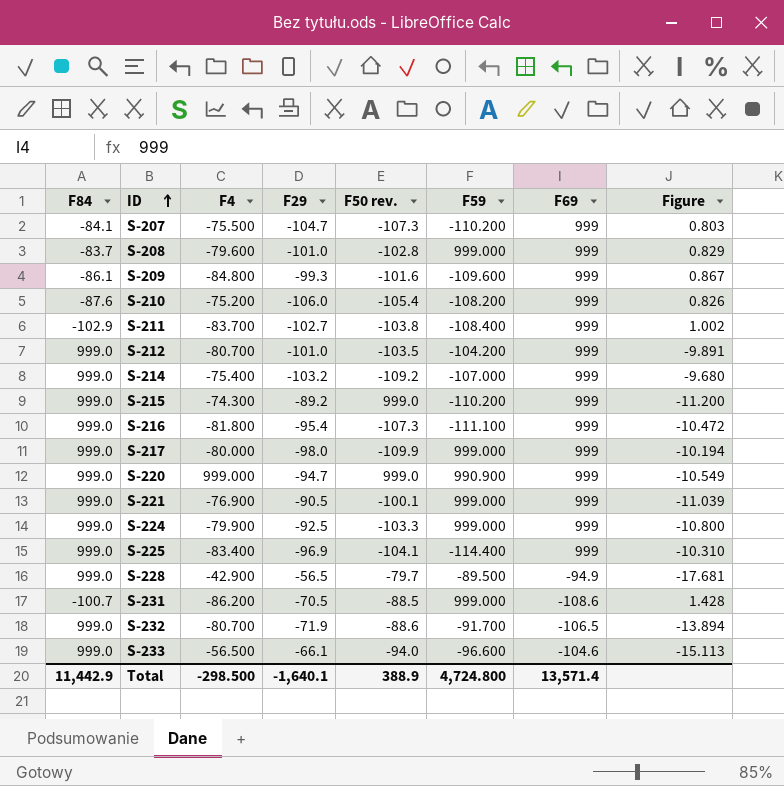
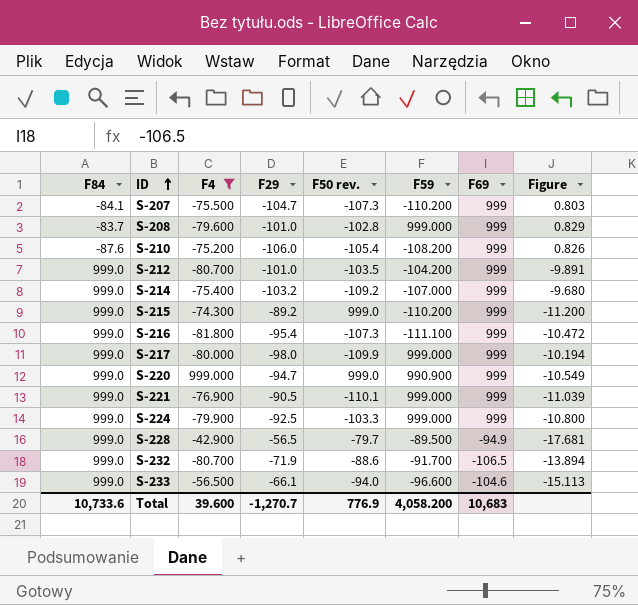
filter: none -> F4 >= -81.800
S-221 | F50 rev.: -100.1 -> -110.1
Total | F84: 11,442.9 -> 10,733.6
Total | F4: -298.500 -> 39.600
Total | F29: -1,640.1 -> -1,270.7
Total | F50 rev.: 388.9 -> 776.9
Total | F59: 4,724.800 -> 4,058.200
Total | F69: 13,571.4 -> 10,683

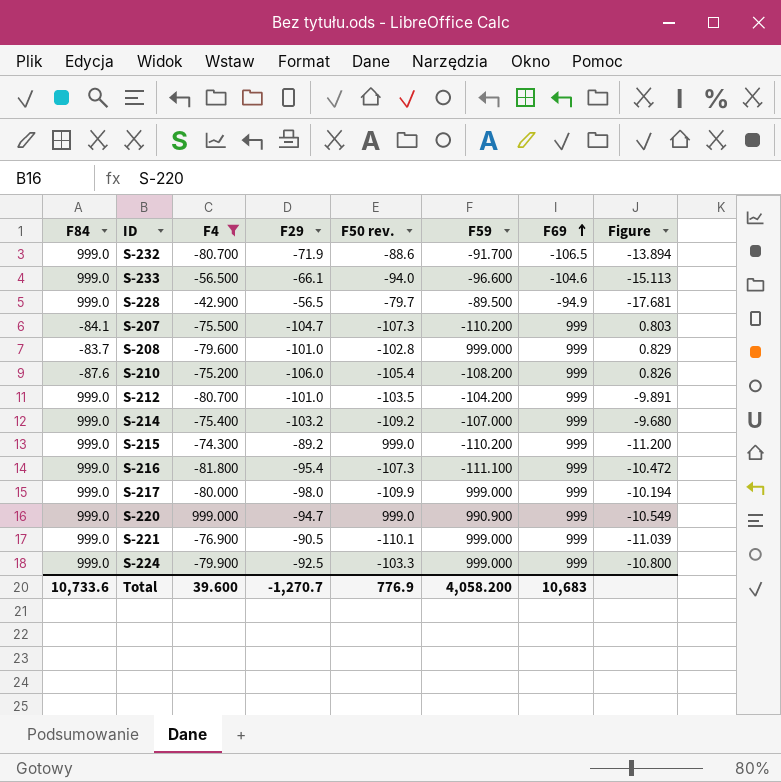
row order: ID ascending -> F69 ascending

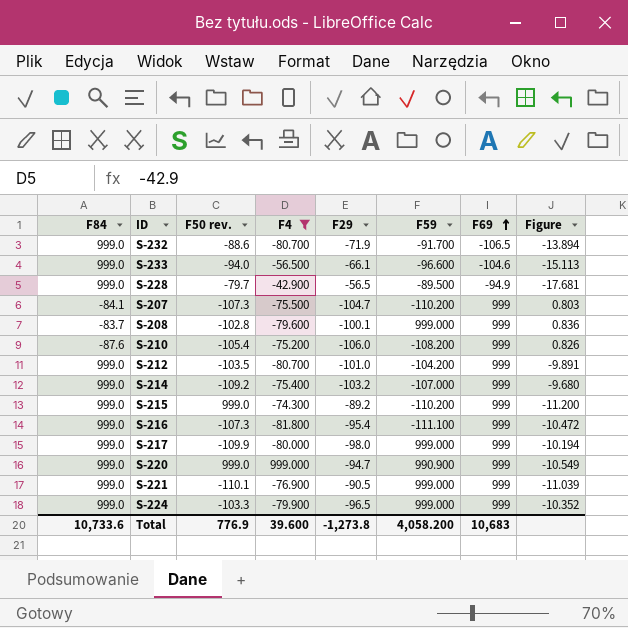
column F50 rev. | position: 5 -> 3
S-208 | F29: -101.0 -> -100.1
S-208 | Figure: 0.829 -> 0.836
S-224 | F29: -92.5 -> -96.5
S-224 | Figure: -10.800 -> -10.352
Total | F29: -1,270.7 -> -1,273.8

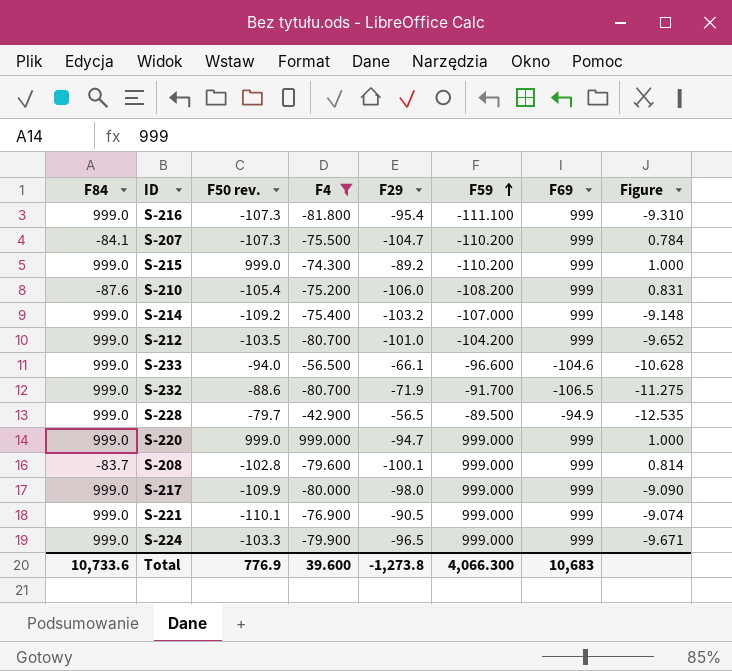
row order: F69 ascending -> F59 ascending
column Figure | formula: [F84] / [F29] -> [F84] / [F50 rev.]
S-220 | F59: 990.900 -> 999.000
Total | F59: 4,058.200 -> 4,066.300

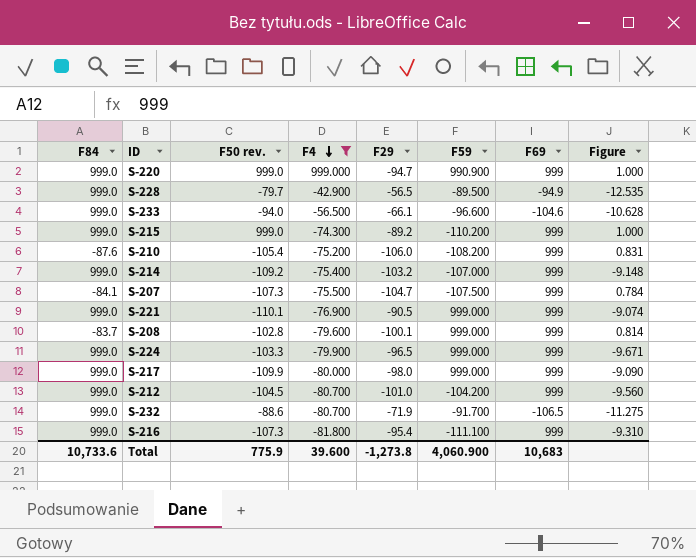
row order: F59 ascending -> F4 descending
S-220 | F59: 999.000 -> 990.900
S-207 | F59: -110.200 -> -107.500
S-212 | F50 rev.: -103.5 -> -104.5
S-212 | Figure: -9.652 -> -9.560
Total | F50 rev.: 776.9 -> 775.9
Total | F59: 4,066.300 -> 4,060.900

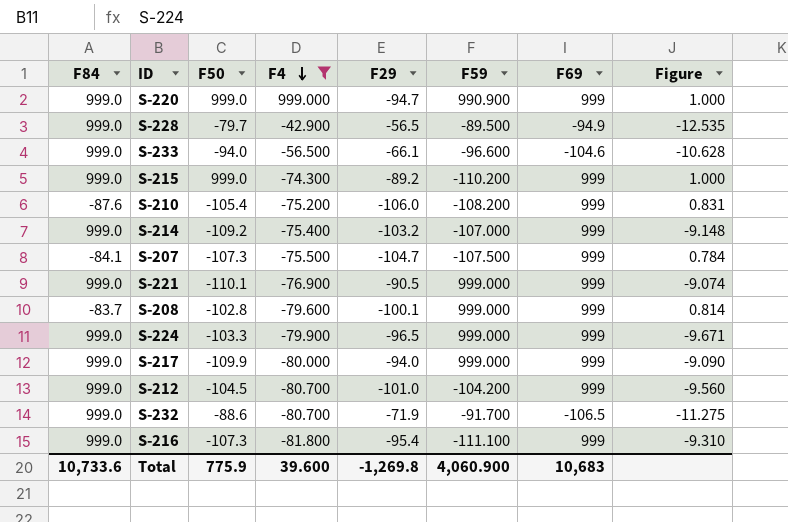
column name: F50 rev. -> F50
S-217 | F29: -98.0 -> -94.0
Total | F29: -1,273.8 -> -1,269.8

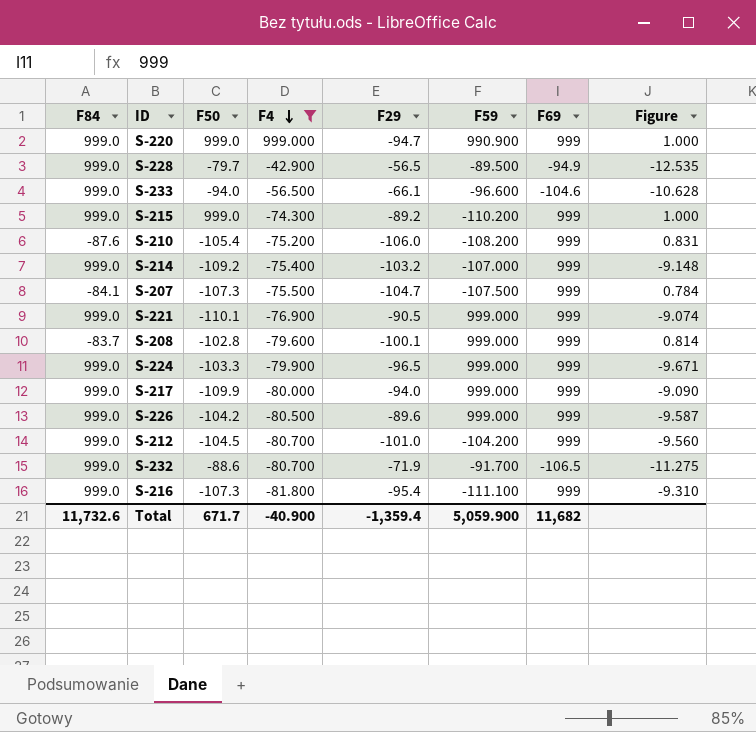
row S-226: none -> 999.0 | -104.2 | -80.500 | -89.6 | 999.000 | 999 | -9.587
Total | F84: 10,733.6 -> 11,732.6
Total | F50: 775.9 -> 671.7
Total | F4: 39.600 -> -40.900
Total | F29: -1,269.8 -> -1,359.4
Total | F59: 4,060.900 -> 5,059.900
Total | F69: 10,683 -> 11,682

